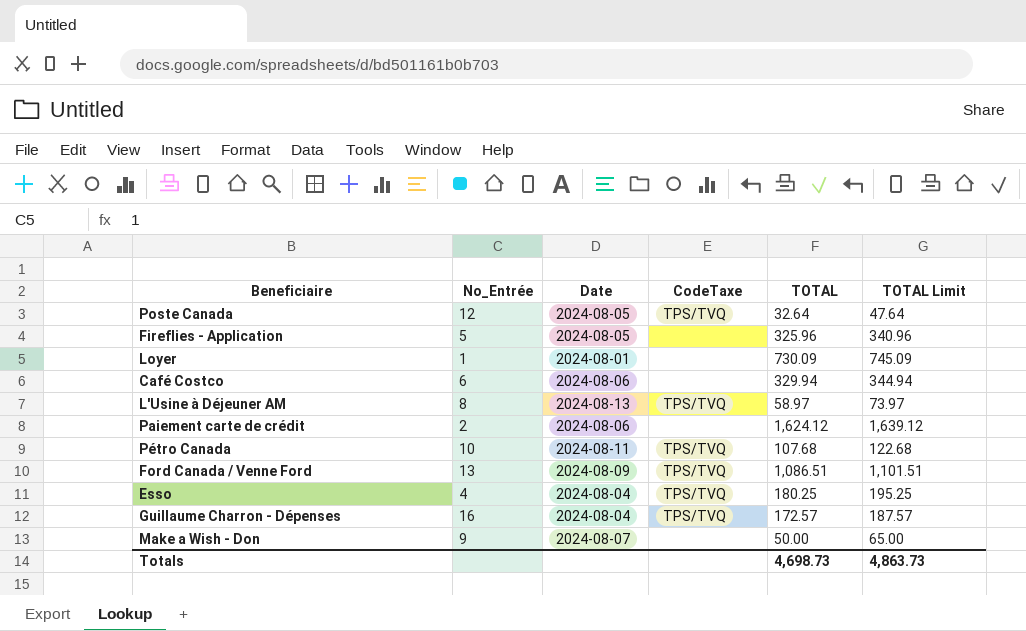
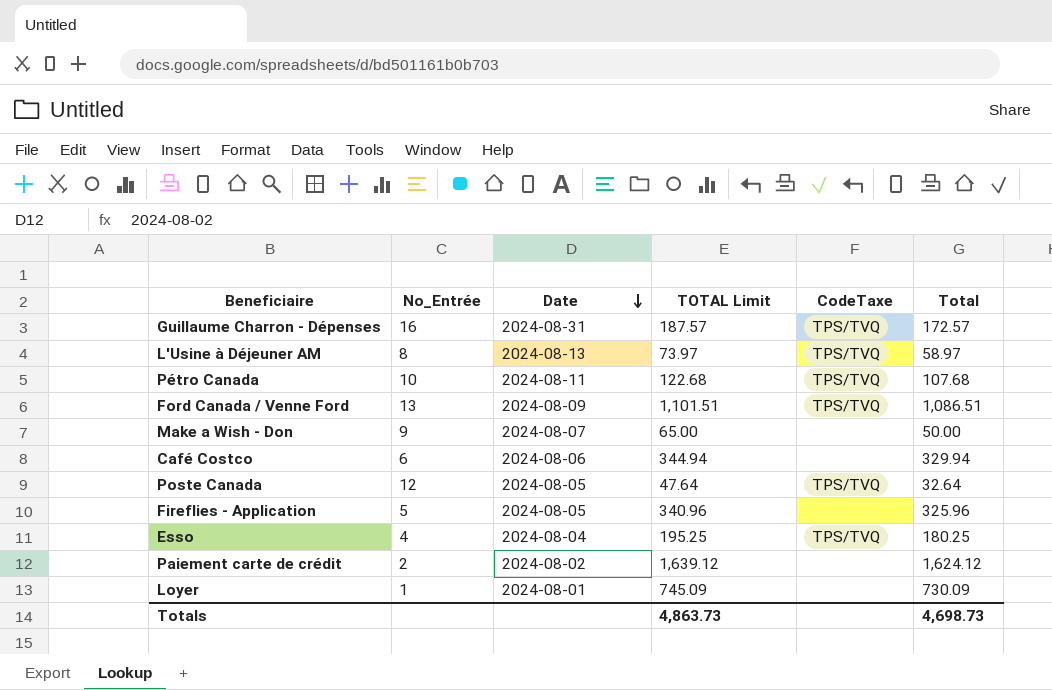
row order: none -> Date descending
column TOTAL Limit | position: 6 -> 4
column name: TOTAL -> Total
Guillaume Charron - Dépenses | Date: 2024-08-04 -> 2024-08-31
Paiement carte de crédit | Date: 2024-08-06 -> 2024-08-02

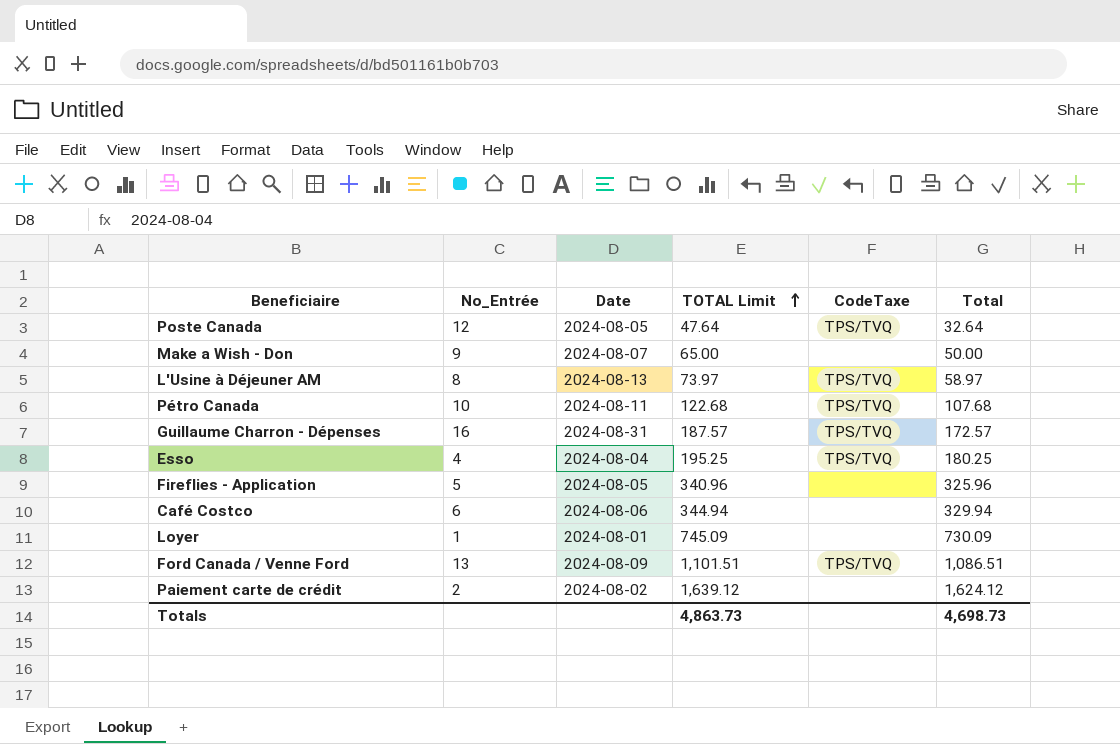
row order: Date descending -> TOTAL Limit ascending

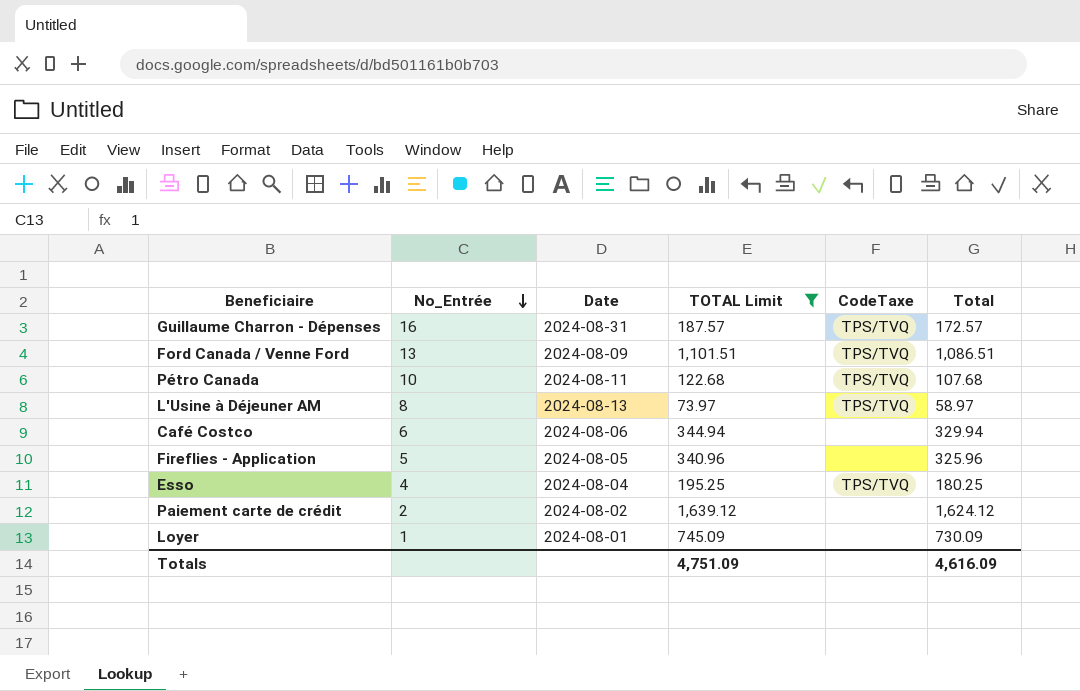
filter: none -> TOTAL Limit >= 73.97
row order: TOTAL Limit ascending -> No_Entrée descending
Totals | TOTAL Limit: 4,863.73 -> 4,751.09
Totals | Total: 4,698.73 -> 4,616.09

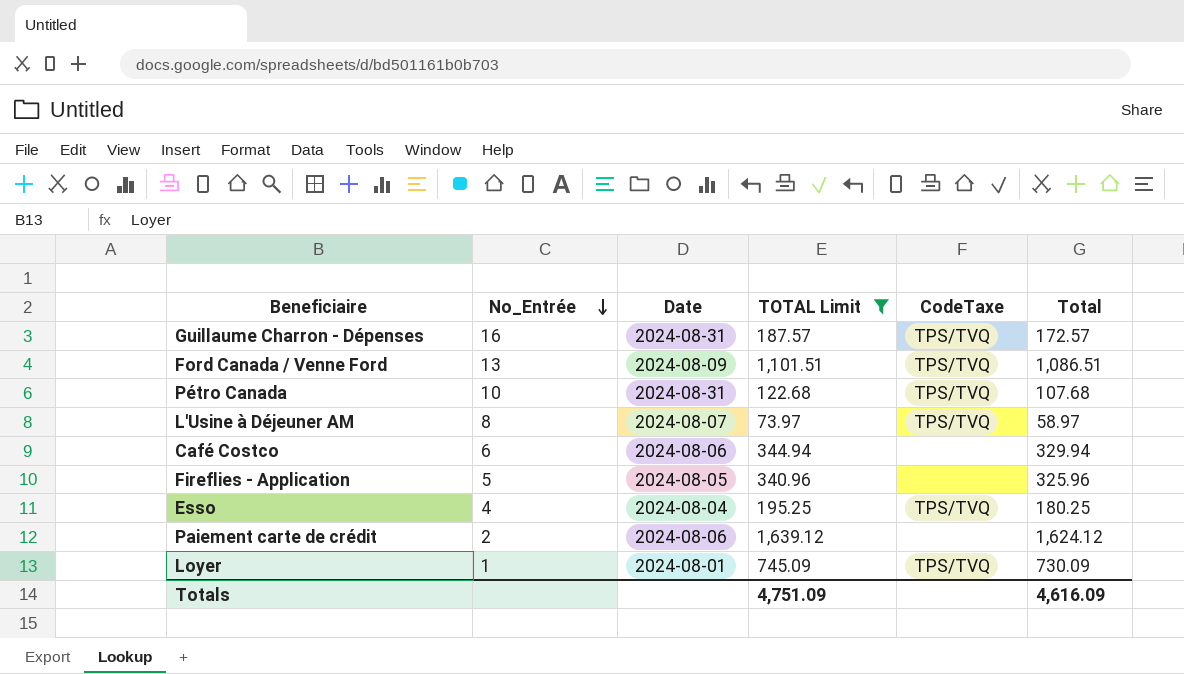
Pétro Canada | Date: 2024-08-11 -> 2024-08-31
L'Usine à Déjeuner AM | Date: 2024-08-13 -> 2024-08-07
Paiement carte de crédit | Date: 2024-08-02 -> 2024-08-06
Loyer | CodeTaxe: none -> TPS/TVQ

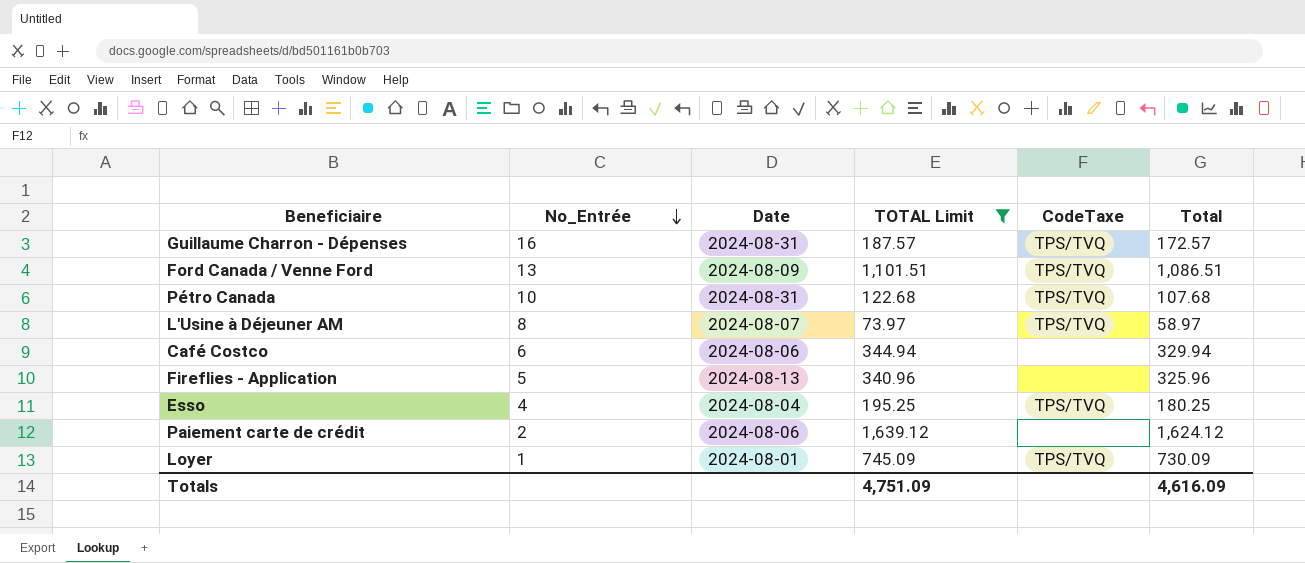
Fireflies - Application | Date: 2024-08-05 -> 2024-08-13

